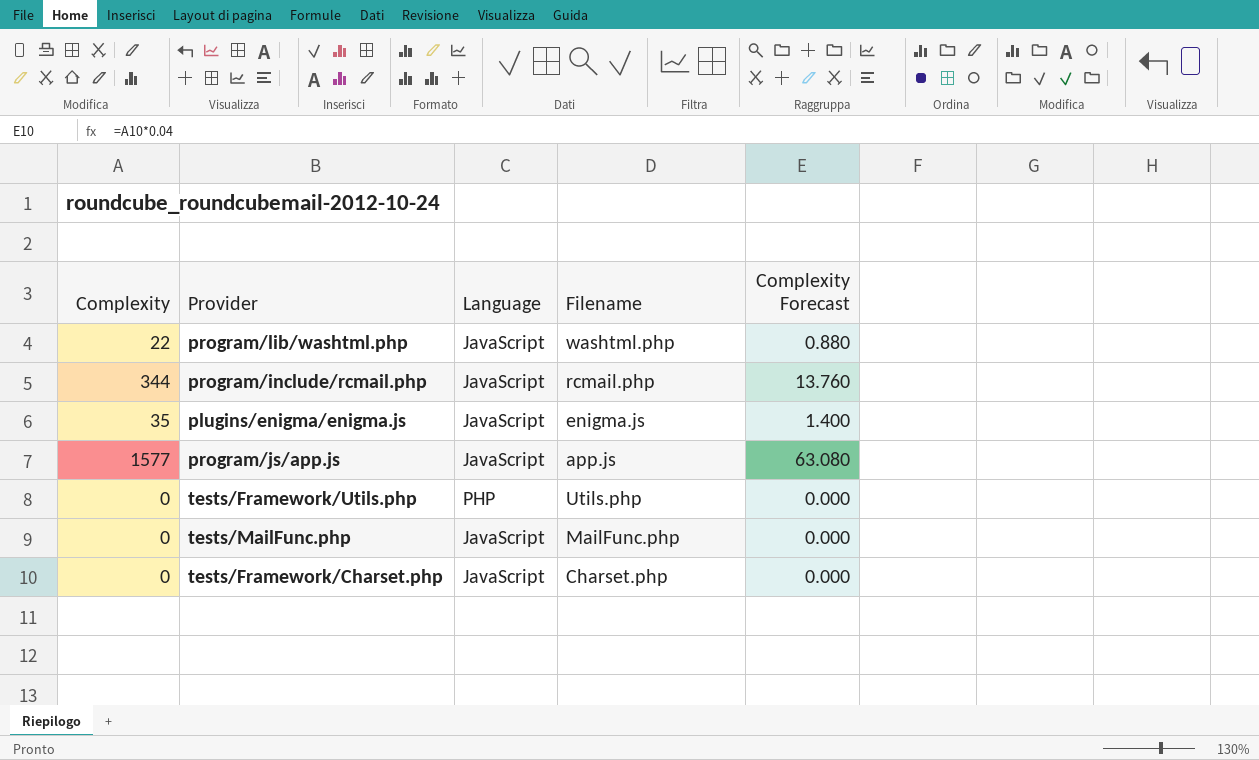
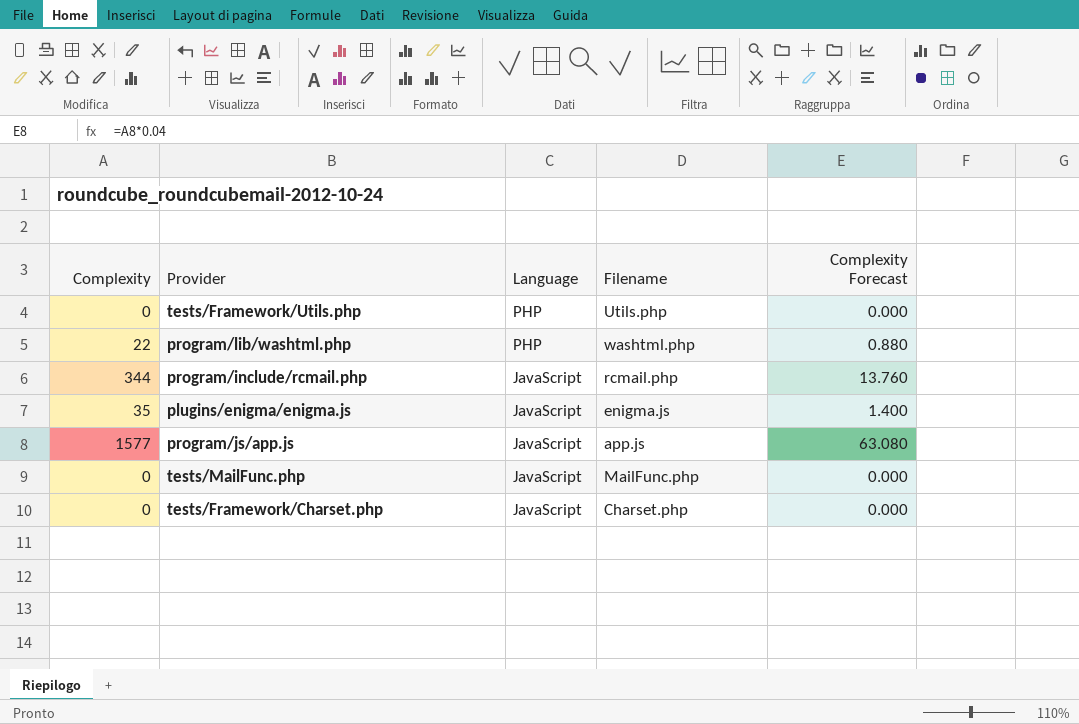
row order: none -> Language descending
program/lib/washtml.php | Language: JavaScript -> PHP

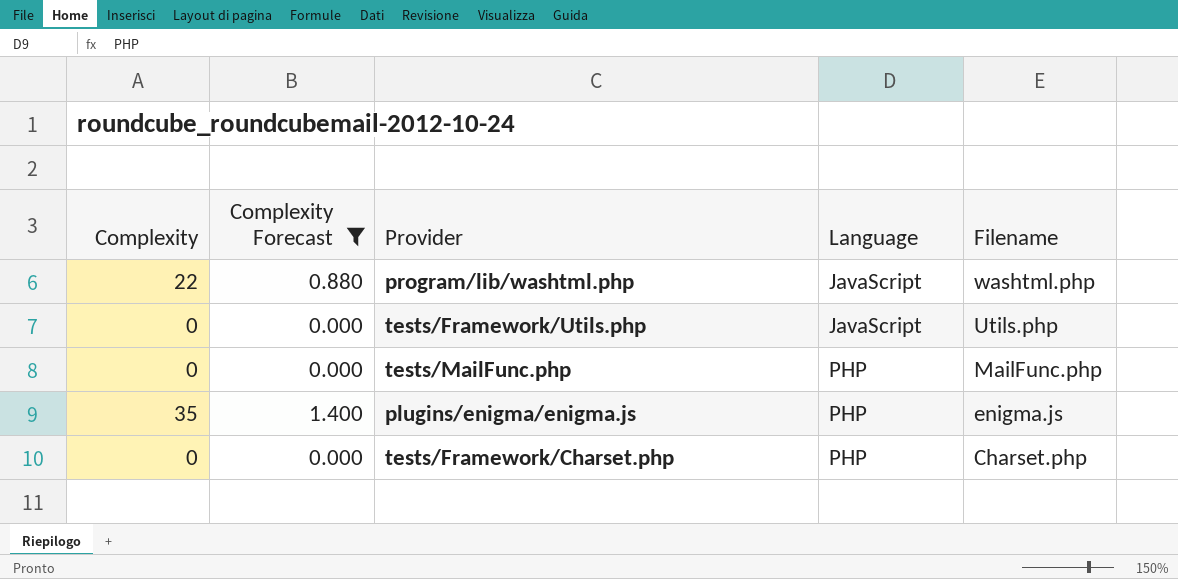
filter: none -> Complexity Forecast <= 1.400
row order: Language descending -> Language ascending
column Complexity Forecast | position: 5 -> 2
program/lib/washtml.php | Language: PHP -> JavaScript
tests/Framework/Utils.php | Language: PHP -> JavaScript
tests/MailFunc.php | Language: JavaScript -> PHP
plugins/enigma/enigma.js | Language: JavaScript -> PHP
tests/Framework/Charset.php | Language: JavaScript -> PHP

